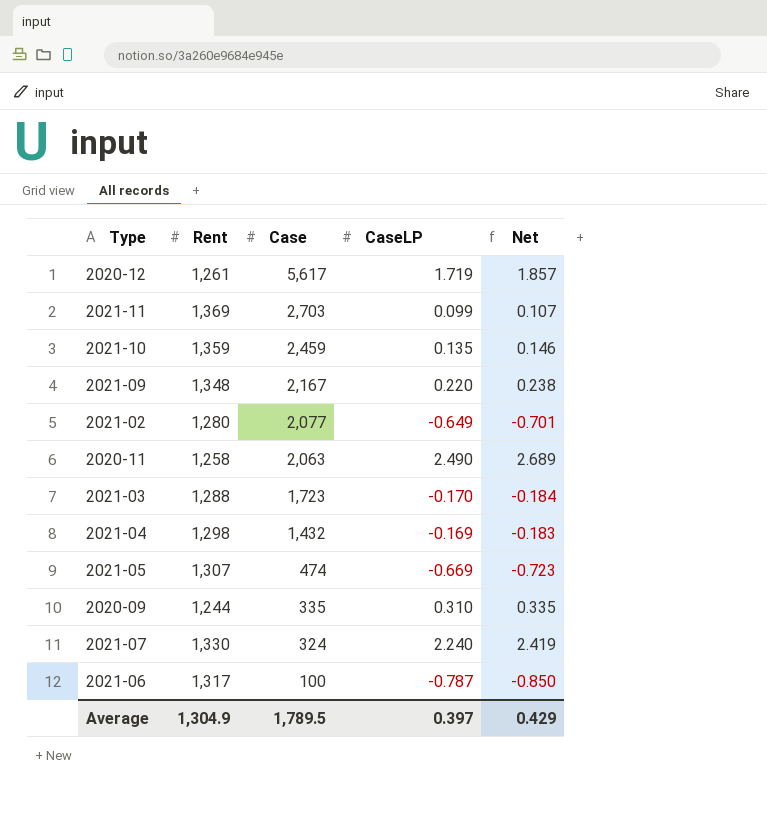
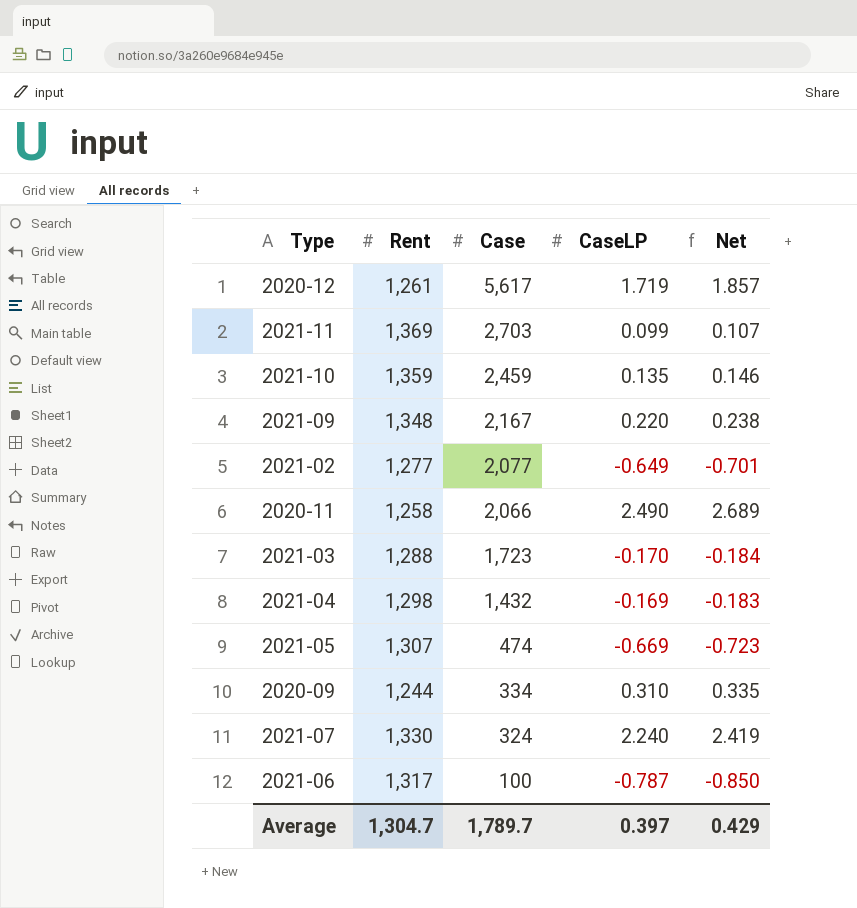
2021-02 | Rent: 1,280 -> 1,277
2020-11 | Case: 2,063 -> 2,066
2020-09 | Case: 335 -> 334
Average | Rent: 1,304.9 -> 1,304.7
Average | Case: 1,789.5 -> 1,789.7

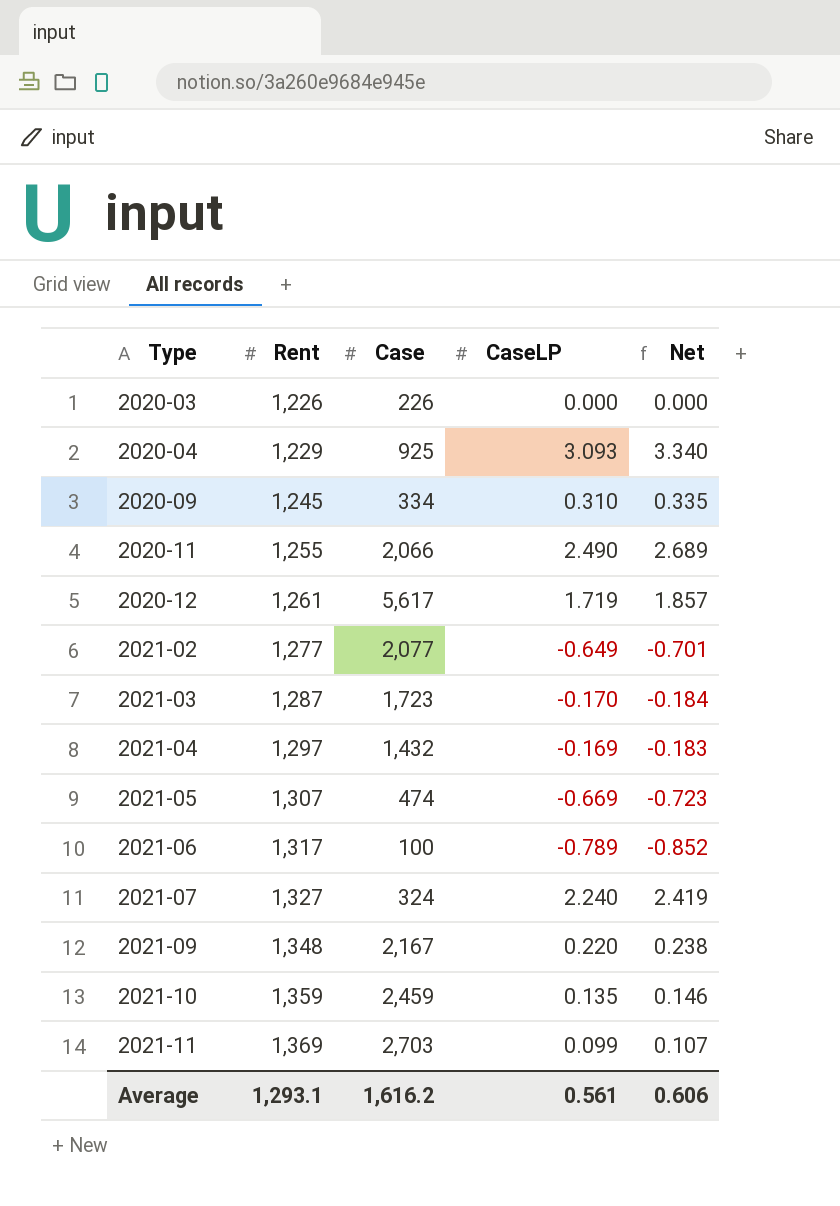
row order: Case descending -> Type ascending
row 2020-03: none -> 1,226 | 226 | 0.000 | 0.000
row 2020-04: none -> 1,229 | 925 | 3.093 | 3.340
2020-09 | Rent: 1,244 -> 1,245
2020-11 | Rent: 1,258 -> 1,255
2021-03 | Rent: 1,288 -> 1,287
2021-04 | Rent: 1,298 -> 1,297
2021-06 | CaseLP: -0.787 -> -0.789
2021-06 | Net: -0.850 -> -0.852
2021-07 | Rent: 1,330 -> 1,327
Average | Rent: 1,304.7 -> 1,293.1
Average | Case: 1,789.7 -> 1,616.2
Average | CaseLP: 0.397 -> 0.561
Average | Net: 0.429 -> 0.606

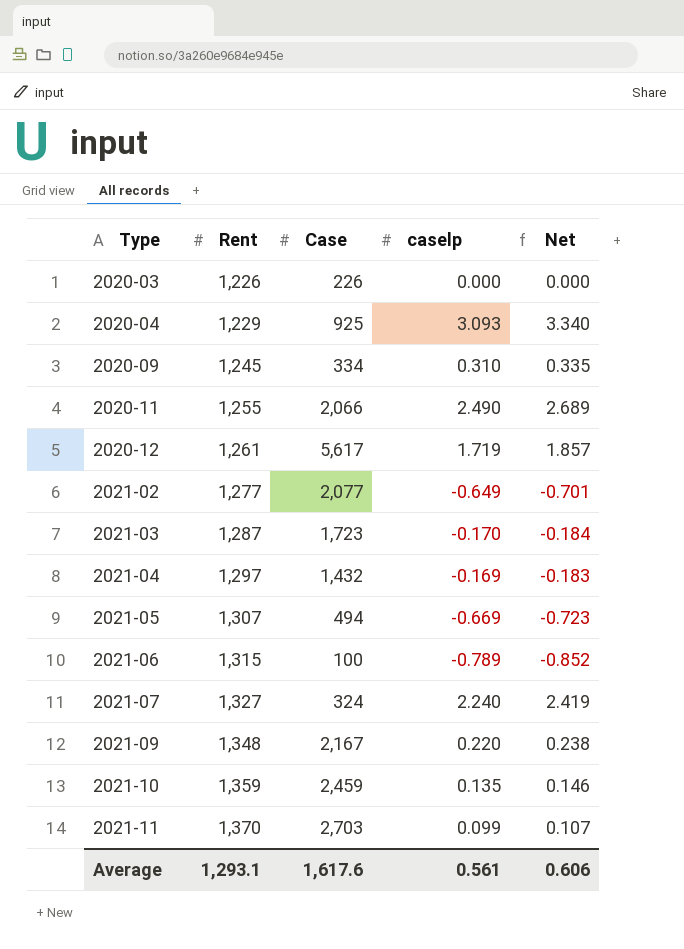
column name: CaseLP -> caselp
2021-05 | Case: 474 -> 494
2021-06 | Rent: 1,317 -> 1,315
2021-11 | Rent: 1,369 -> 1,370
Average | Case: 1,616.2 -> 1,617.6

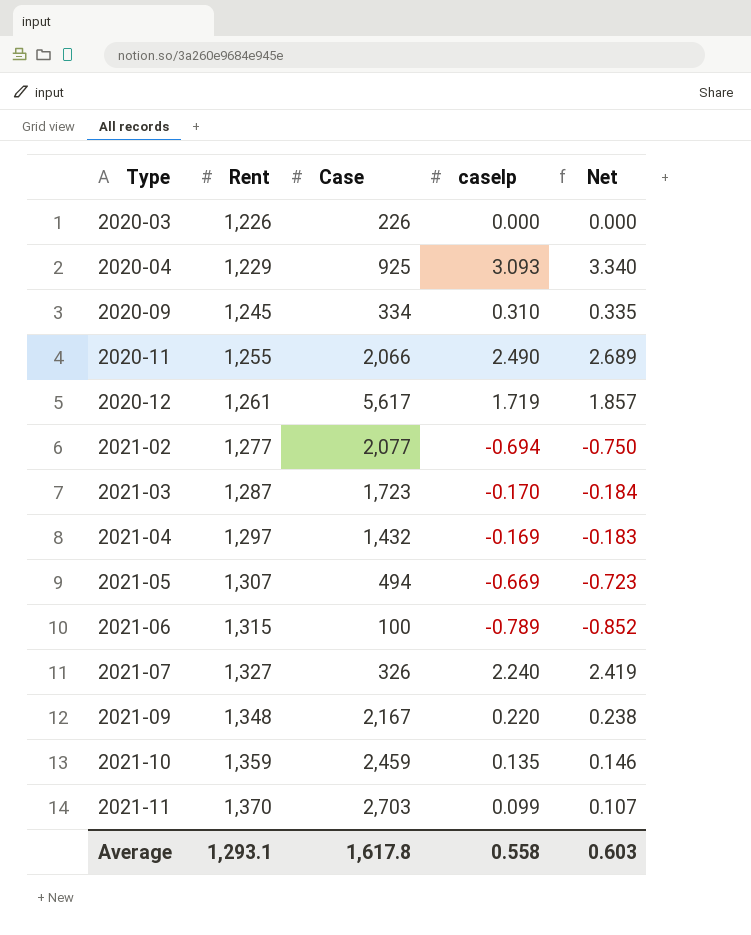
2021-02 | caselp: -0.649 -> -0.694
2021-02 | Net: -0.701 -> -0.750
2021-07 | Case: 324 -> 326
Average | Case: 1,617.6 -> 1,617.8
Average | caselp: 0.561 -> 0.558
Average | Net: 0.606 -> 0.603

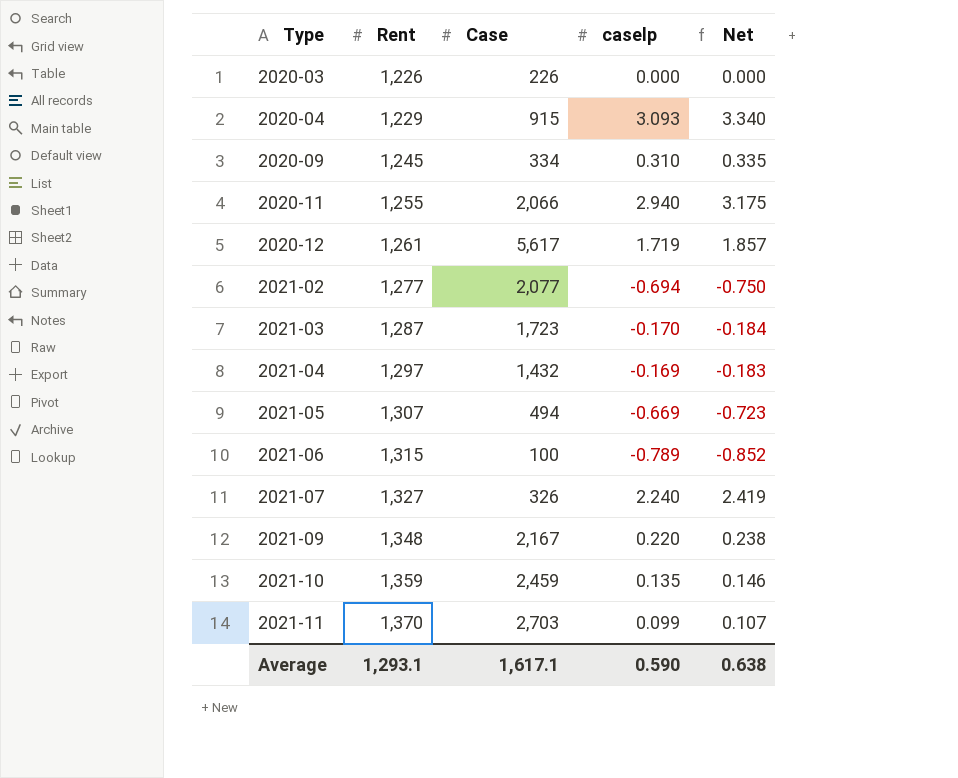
2020-04 | Case: 925 -> 915
2020-11 | caselp: 2.490 -> 2.940
2020-11 | Net: 2.689 -> 3.175
Average | Case: 1,617.8 -> 1,617.1
Average | caselp: 0.558 -> 0.590
Average | Net: 0.603 -> 0.638

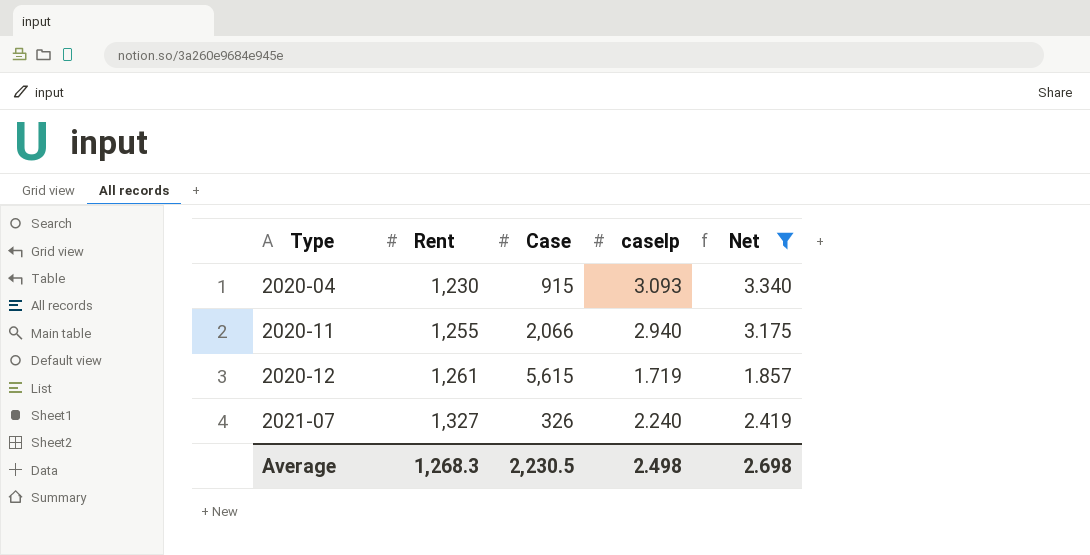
filter: none -> Net >= 1.857
2020-04 | Rent: 1,229 -> 1,230
2020-12 | Case: 5,617 -> 5,615
Average | Rent: 1,293.1 -> 1,268.3
Average | Case: 1,617.1 -> 2,230.5
Average | caselp: 0.590 -> 2.498
Average | Net: 0.638 -> 2.698

